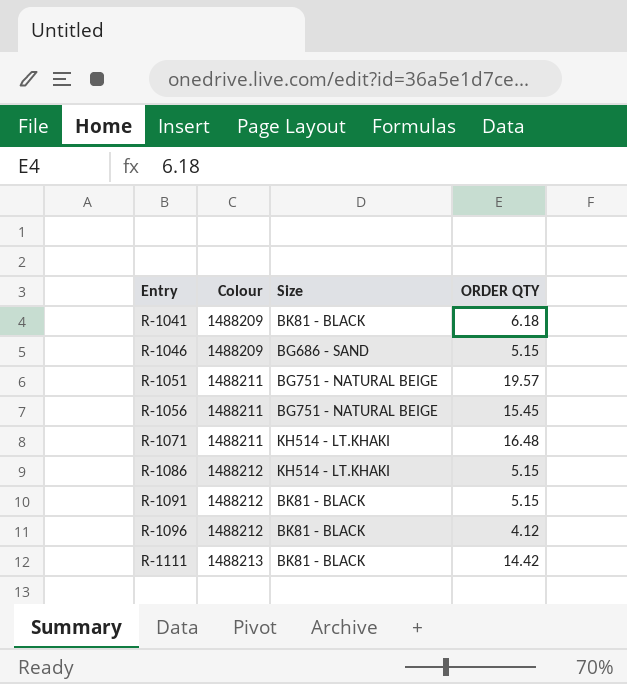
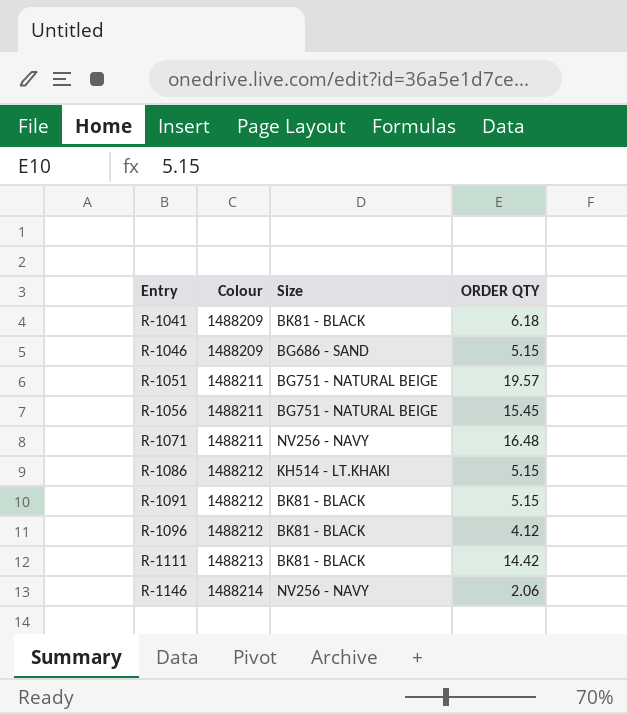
R-1071 | Size: KH514 - LT.KHAKI -> NV256 - NAVY
row R-1146: none -> 1488214 | NV256 - NAVY | 2.06

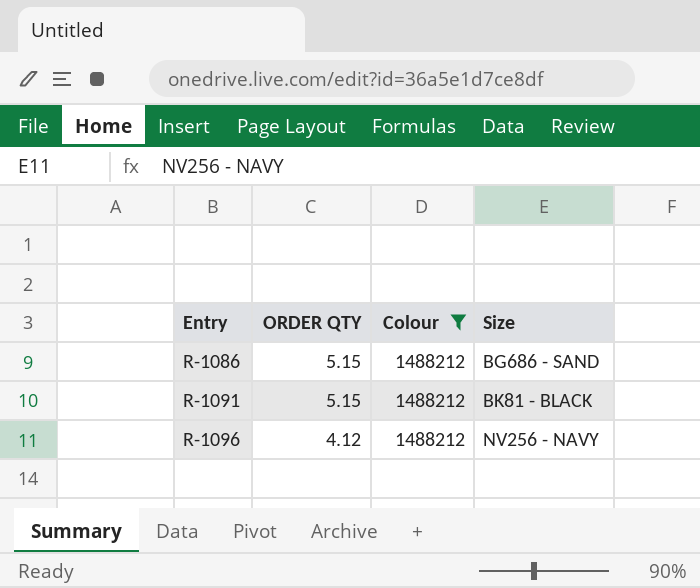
filter: none -> Colour = 1488212
column ORDER QTY | position: 4 -> 2
R-1086 | Size: KH514 - LT.KHAKI -> BG686 - SAND
R-1096 | Size: BK81 - BLACK -> NV256 - NAVY

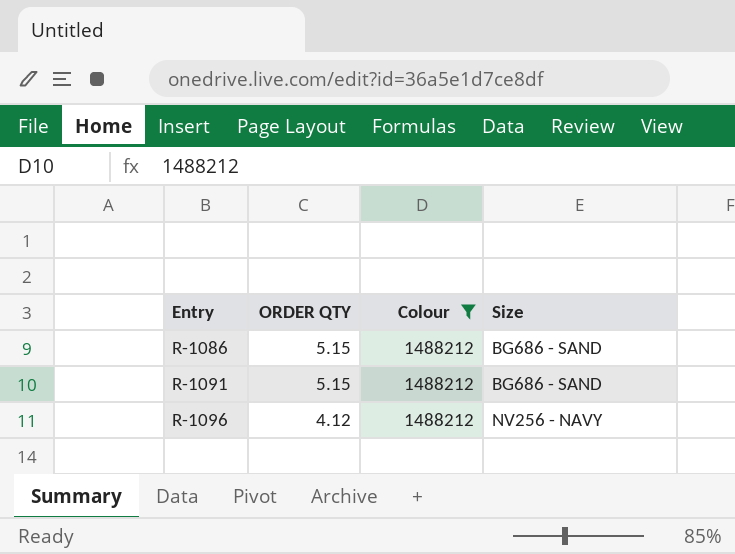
R-1091 | Size: BK81 - BLACK -> BG686 - SAND

